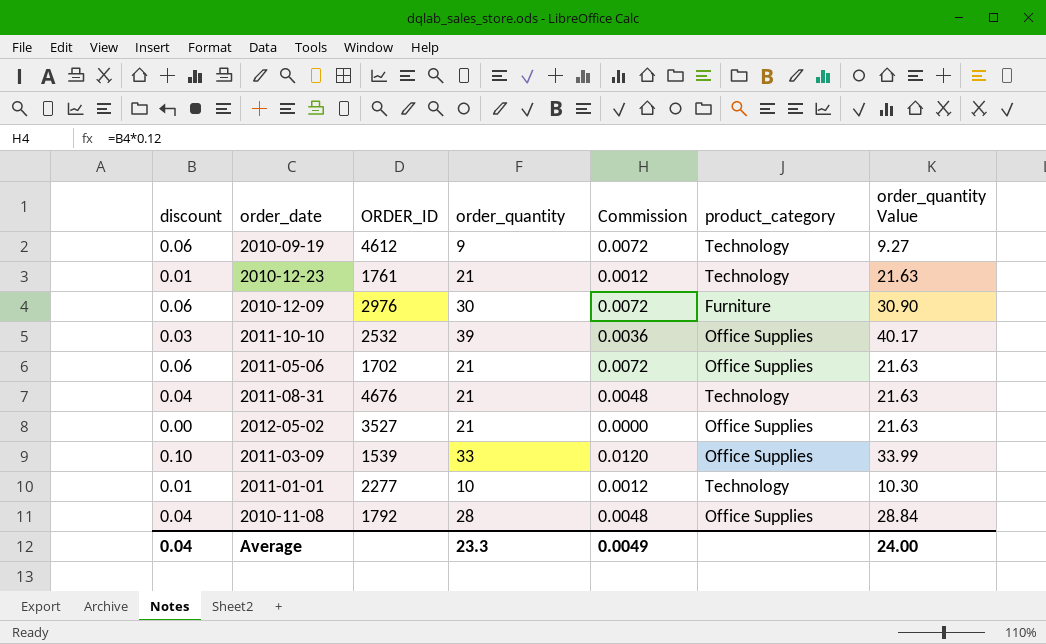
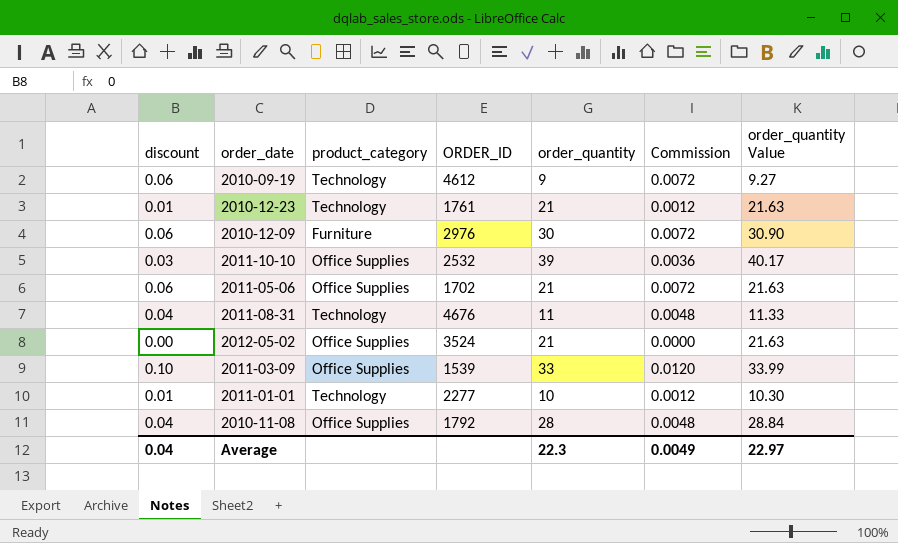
column product_category | position: 6 -> 3
2011-08-31 | order_quantity: 21 -> 11
2011-08-31 | order_quantity Value: 21.63 -> 11.33
2012-05-02 | ORDER_ID: 3527 -> 3524
Average | order_quantity: 23.3 -> 22.3
Average | order_quantity Value: 24.00 -> 22.97

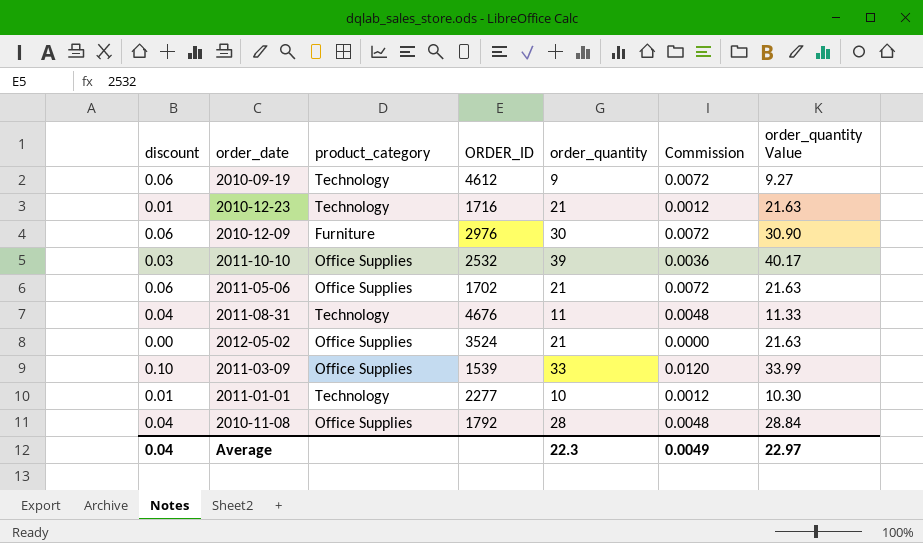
2010-12-23 | ORDER_ID: 1761 -> 1716

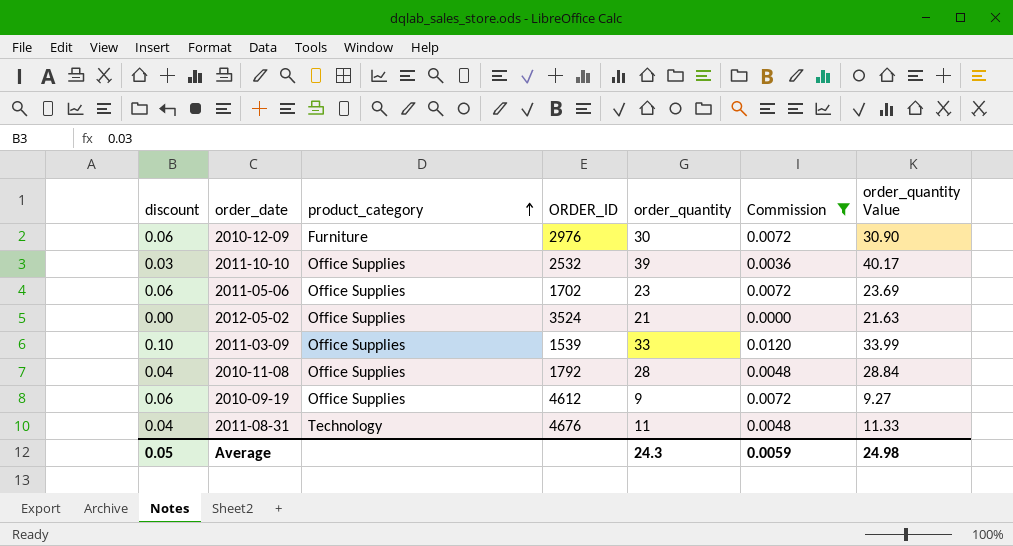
filter: none -> Commission != 0.0012
row order: none -> product_category ascending
2011-05-06 | order_quantity: 21 -> 23
2011-05-06 | order_quantity Value: 21.63 -> 23.69
2010-09-19 | product_category: Technology -> Office Supplies
Average | discount: 0.04 -> 0.05
Average | order_quantity: 22.3 -> 24.3
Average | Commission: 0.0049 -> 0.0059
Average | order_quantity Value: 22.97 -> 24.98

